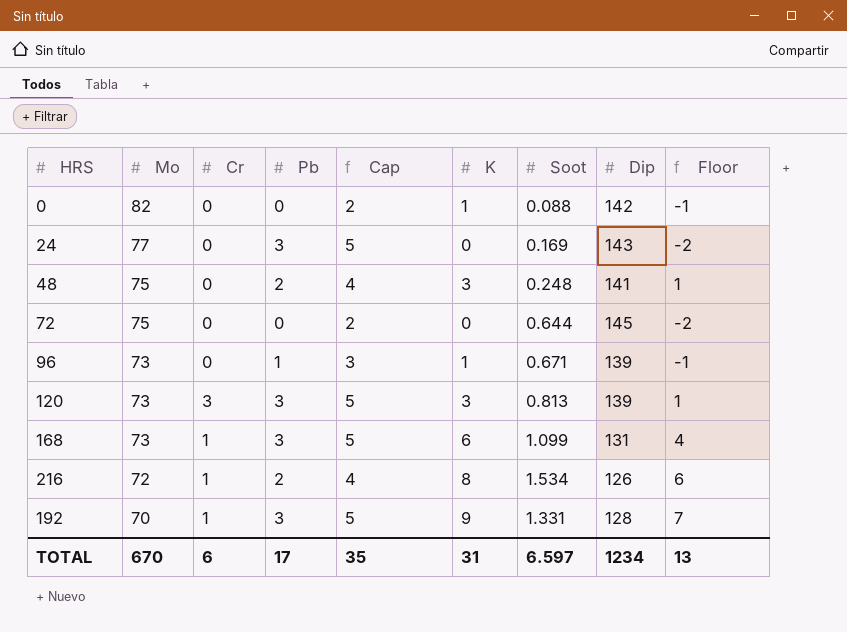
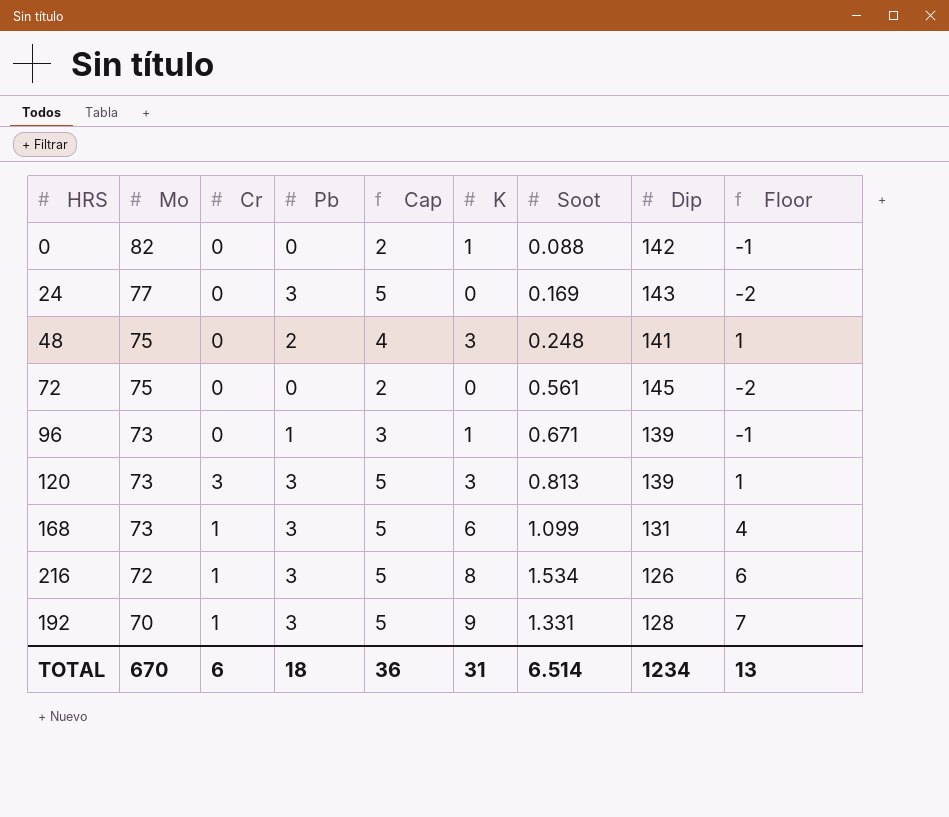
72 | Soot: 0.644 -> 0.561
216 | Pb: 2 -> 3
216 | Cap: 4 -> 5
TOTAL | Pb: 17 -> 18
TOTAL | Cap: 35 -> 36
TOTAL | Soot: 6.597 -> 6.514

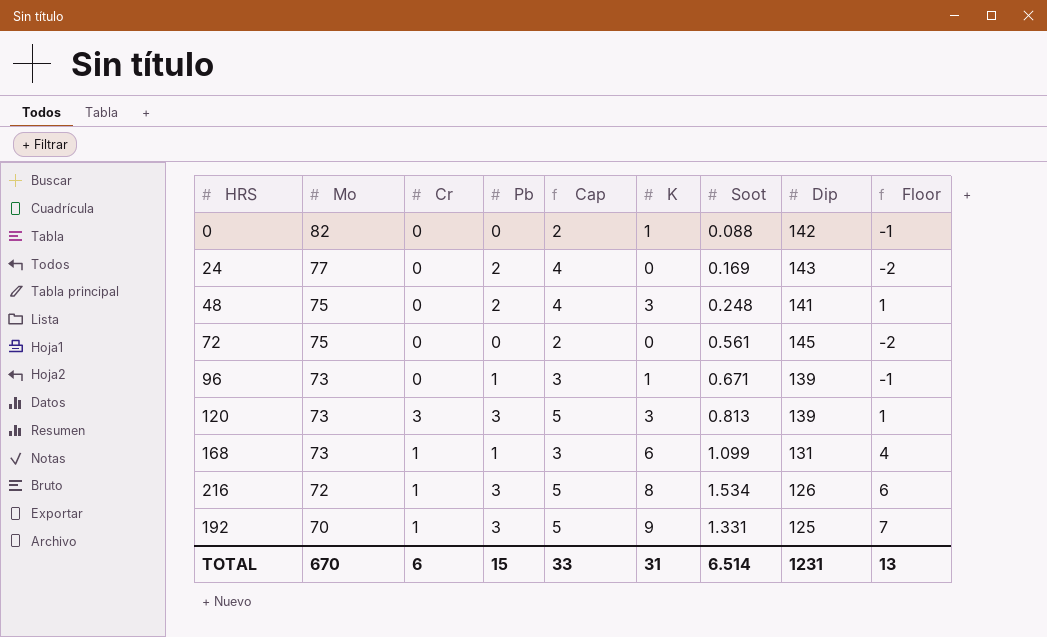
24 | Pb: 3 -> 2
24 | Cap: 5 -> 4
168 | Pb: 3 -> 1
168 | Cap: 5 -> 3
192 | Dip: 128 -> 125
TOTAL | Pb: 18 -> 15
TOTAL | Cap: 36 -> 33
TOTAL | Dip: 1234 -> 1231

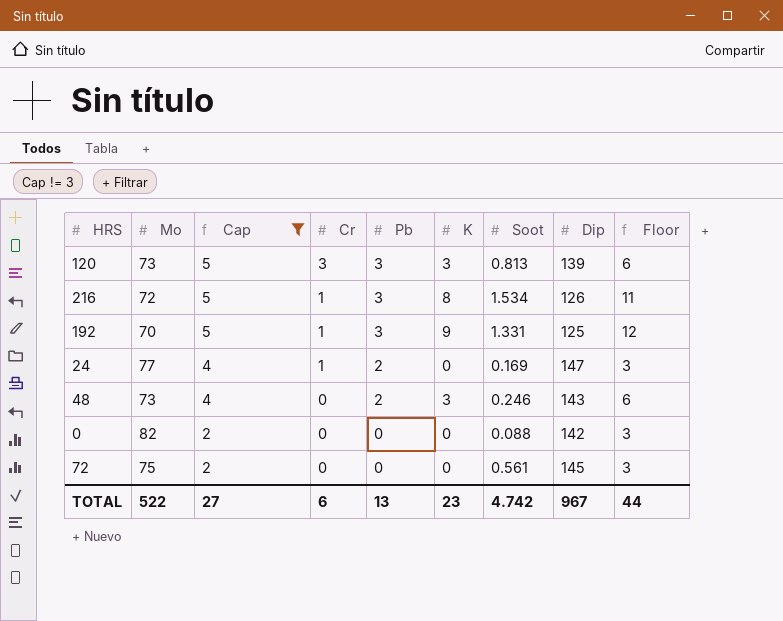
filter: none -> Cap != 3
row order: Mo descending -> Cap descending
column Cap | position: 5 -> 3
column Floor | formula: [K] - 2 -> [K] + 3
24 | Cr: 0 -> 1
24 | Dip: 143 -> 147
48 | Mo: 75 -> 73
48 | Soot: 0.248 -> 0.246
48 | Dip: 141 -> 143
0 | K: 1 -> 0
TOTAL | Mo: 670 -> 522
TOTAL | Cap: 33 -> 27
TOTAL | Pb: 15 -> 13
TOTAL | K: 31 -> 23
TOTAL | Soot: 6.514 -> 4.742
TOTAL | Dip: 1231 -> 967
TOTAL | Floor: 13 -> 44

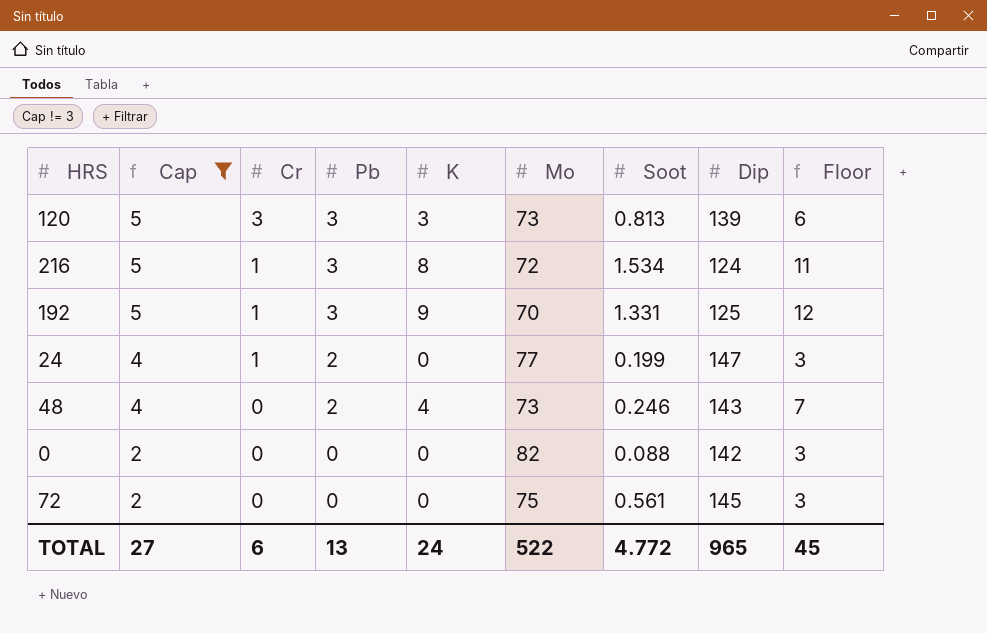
column Mo | position: 2 -> 6
216 | Dip: 126 -> 124
24 | Soot: 0.169 -> 0.199
48 | K: 3 -> 4
48 | Floor: 6 -> 7
TOTAL | K: 23 -> 24
TOTAL | Soot: 4.742 -> 4.772
TOTAL | Dip: 967 -> 965
TOTAL | Floor: 44 -> 45

